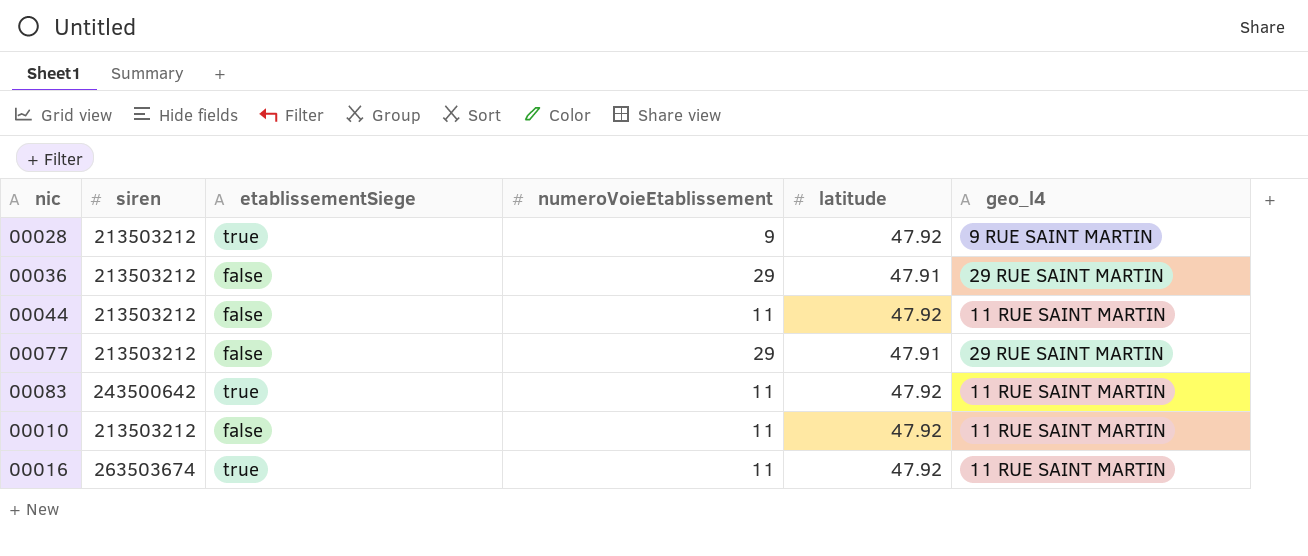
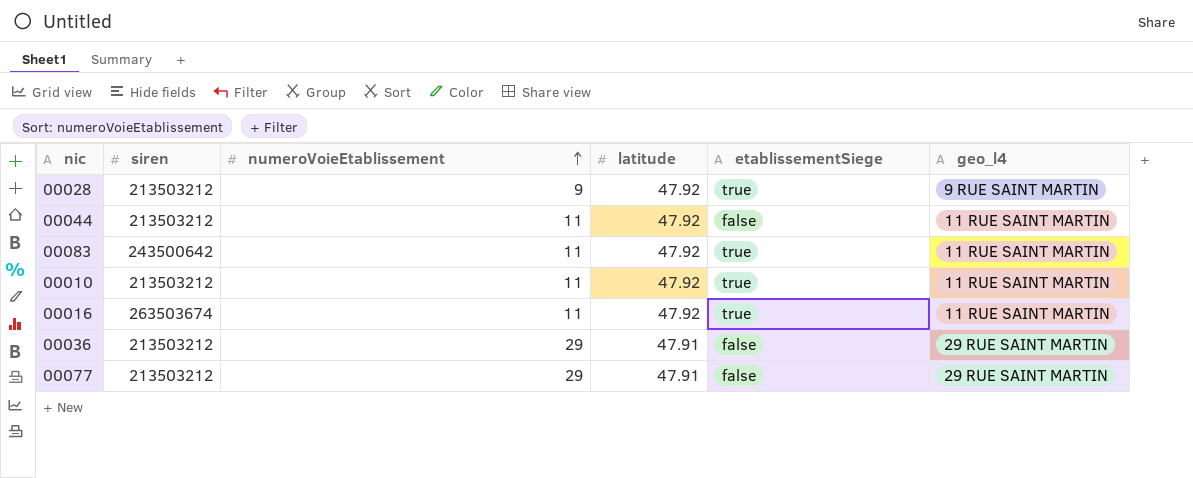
row order: none -> numeroVoieEtablissement ascending
column etablissementSiege | position: 3 -> 5
00010 | etablissementSiege: false -> true

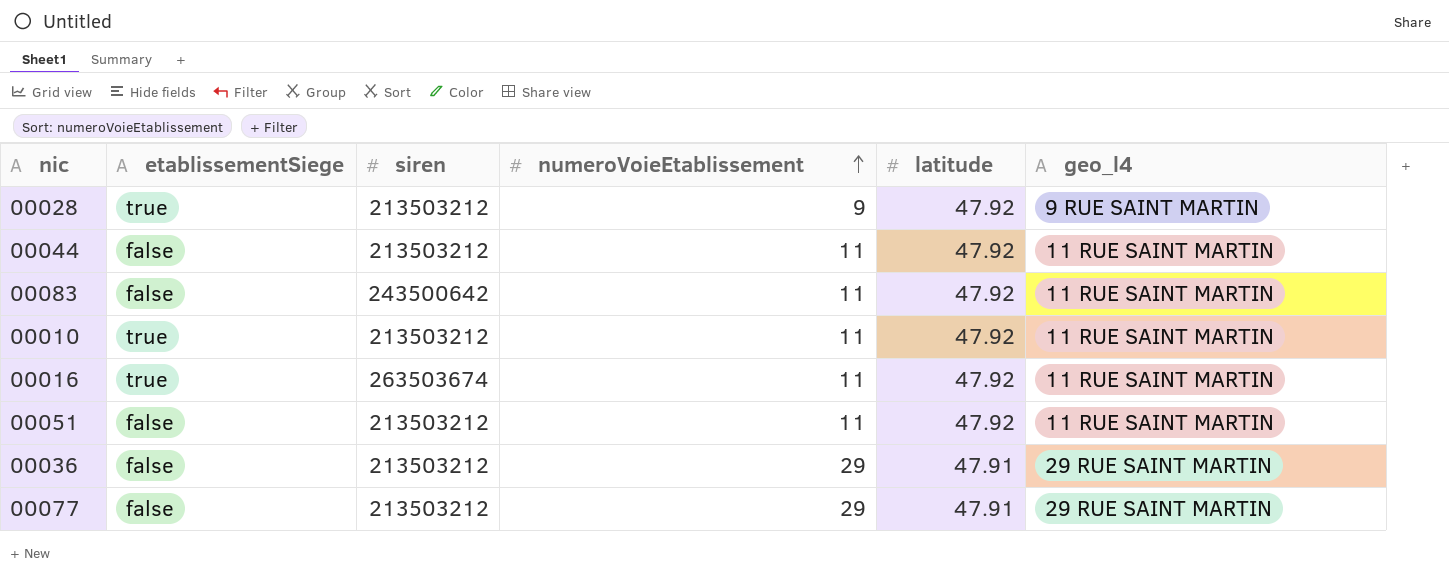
column etablissementSiege | position: 5 -> 2
00083 | etablissementSiege: true -> false
row 00051: none -> false | 213503212 | 11 | 47.92 | 11 RUE SAINT MARTIN

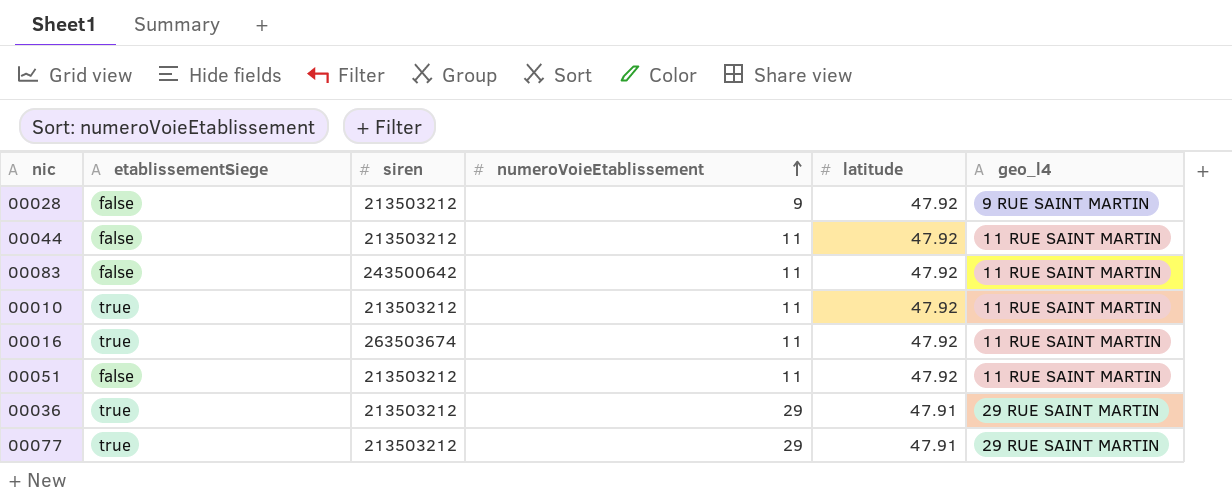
00028 | etablissementSiege: true -> false
00036 | etablissementSiege: false -> true
00077 | etablissementSiege: false -> true

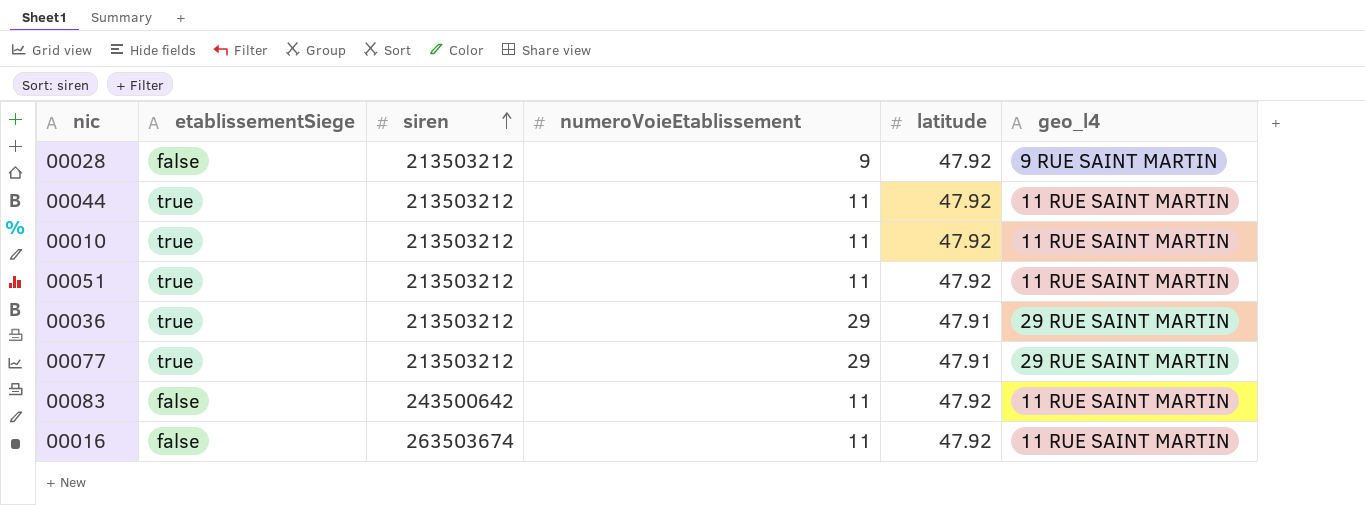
row order: numeroVoieEtablissement ascending -> siren ascending
00044 | etablissementSiege: false -> true
00051 | etablissementSiege: false -> true
00016 | etablissementSiege: true -> false

